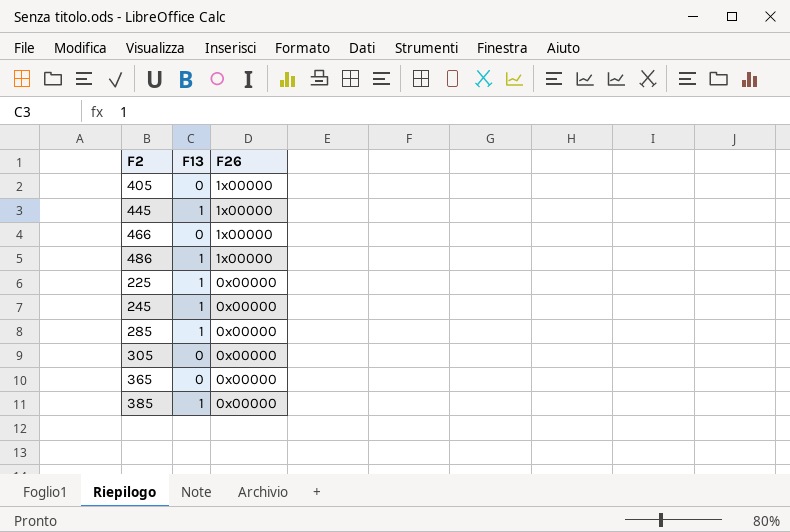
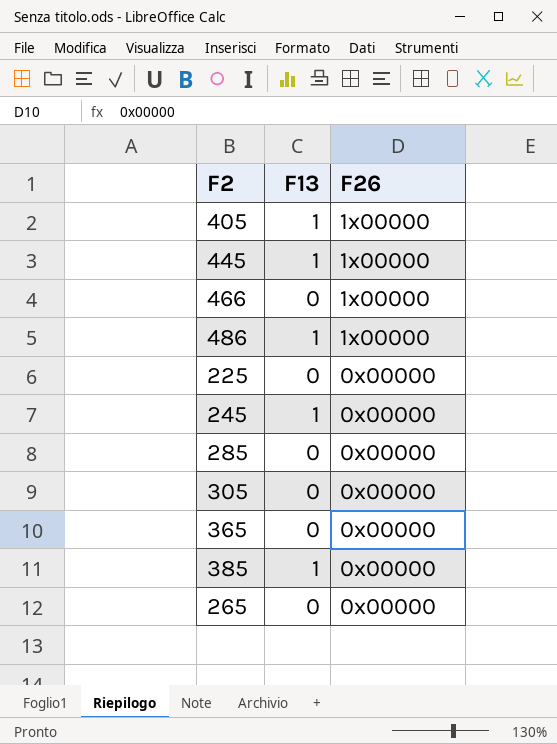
405 | F13: 0 -> 1
225 | F13: 1 -> 0
285 | F13: 1 -> 0
row 265: none -> 0 | 0x00000

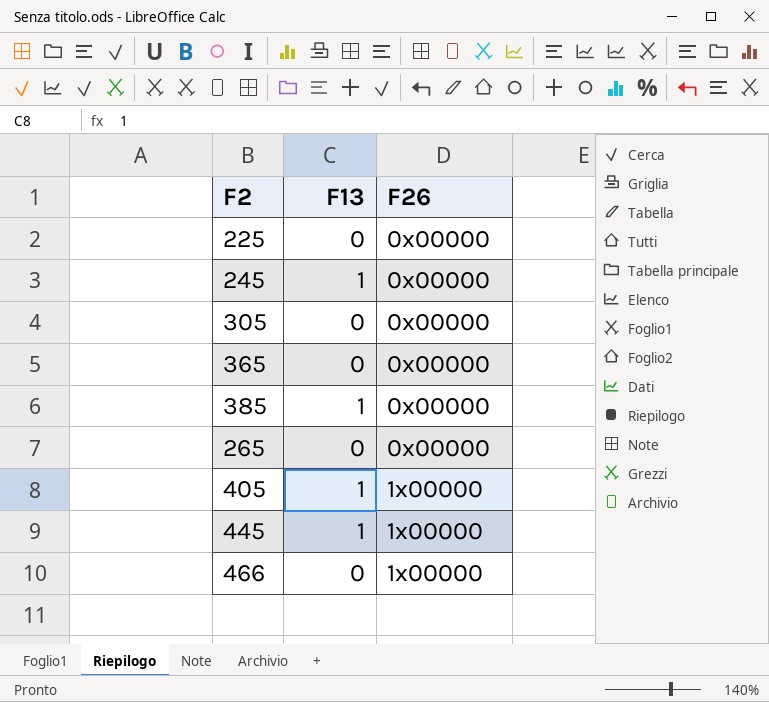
row order: F26 descending -> F26 ascending
row 486: 1 | 1x00000 -> none
row 285: 0 | 0x00000 -> none

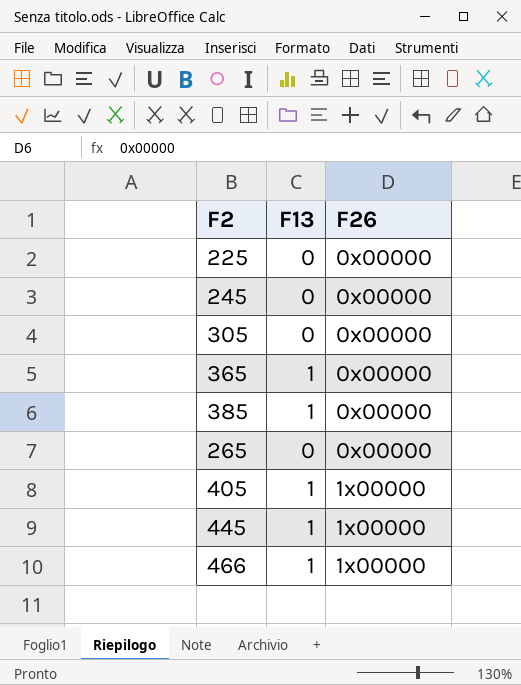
245 | F13: 1 -> 0
365 | F13: 0 -> 1
466 | F13: 0 -> 1

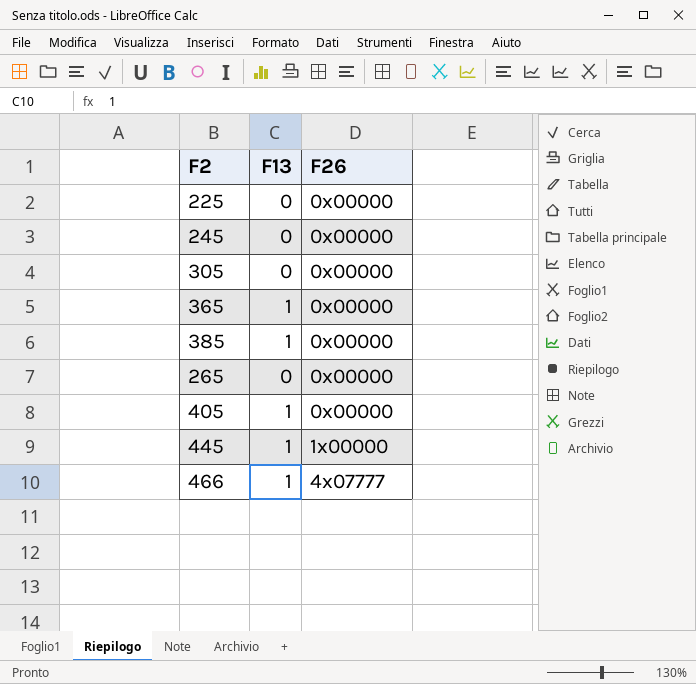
405 | F26: 1x00000 -> 0x00000
466 | F26: 1x00000 -> 4x07777

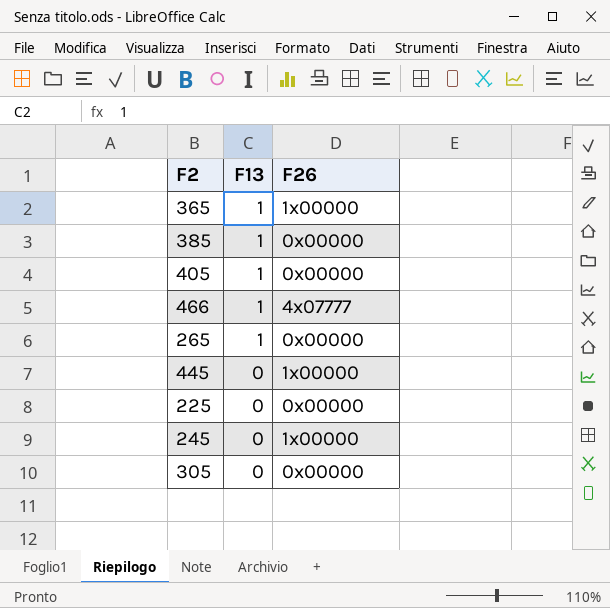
row order: F26 ascending -> F13 descending
365 | F26: 0x00000 -> 1x00000
265 | F13: 0 -> 1
445 | F13: 1 -> 0
245 | F26: 0x00000 -> 1x00000

